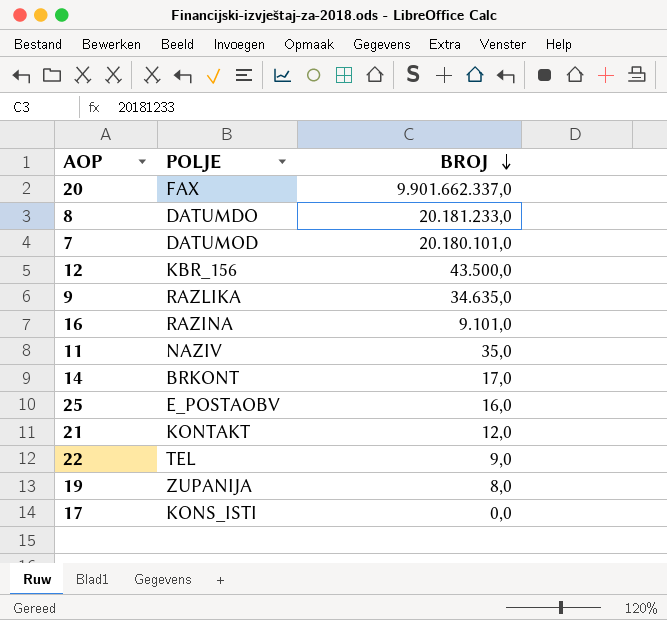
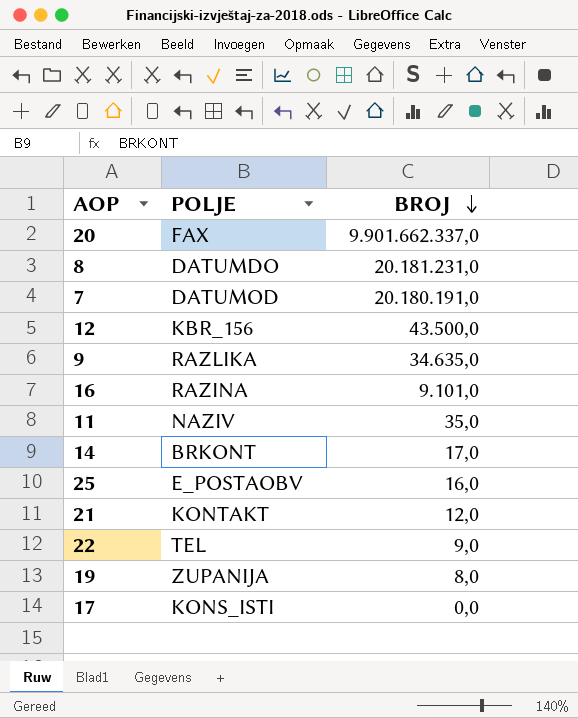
8 | BROJ: 20.181.233,0 -> 20.181.231,0
7 | BROJ: 20.180.101,0 -> 20.180.191,0

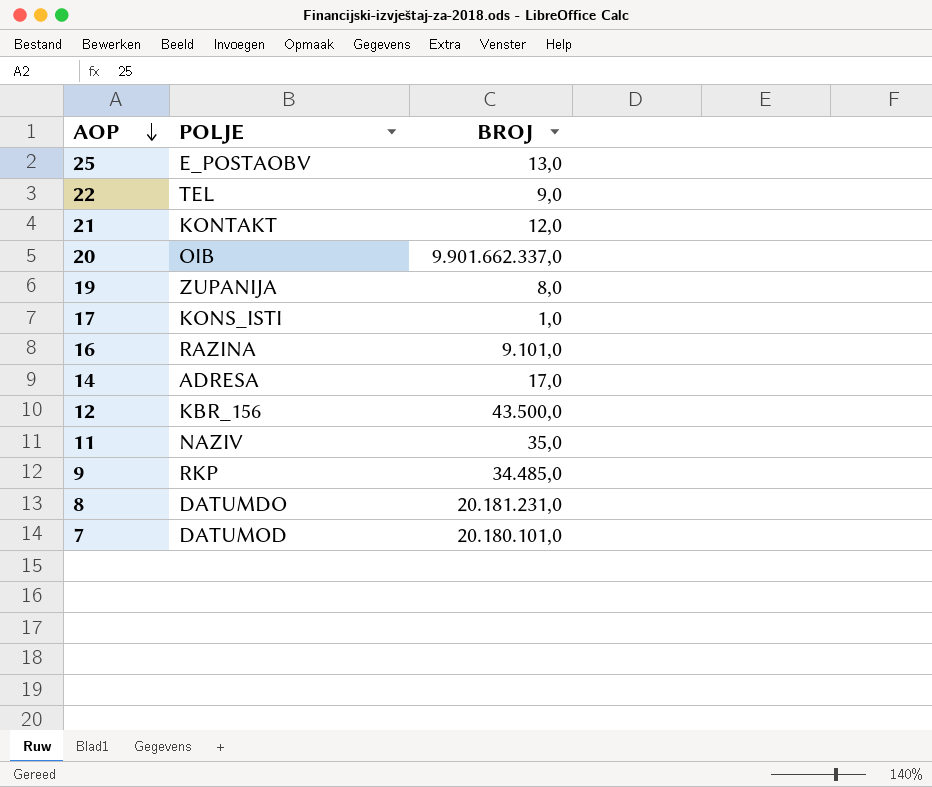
row order: BROJ descending -> AOP descending
25 | BROJ: 16,0 -> 13,0
20 | POLJE: FAX -> OIB
17 | BROJ: 0,0 -> 1,0
14 | POLJE: BRKONT -> ADRESA
9 | POLJE: RAZLIKA -> RKP
9 | BROJ: 34.635,0 -> 34.485,0
7 | BROJ: 20.180.191,0 -> 20.180.101,0

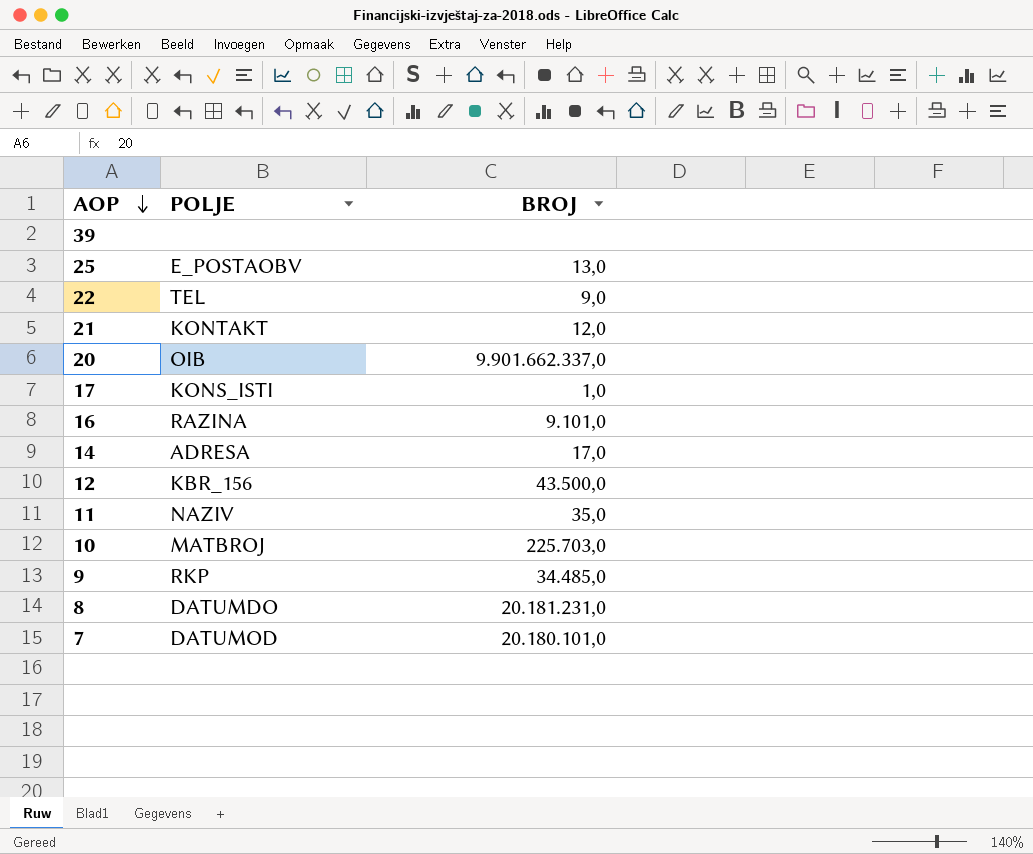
row 19: ZUPANIJA | 8,0 -> none
row 39: none -> none | none
row 10: none -> MATBROJ | 225.703,0

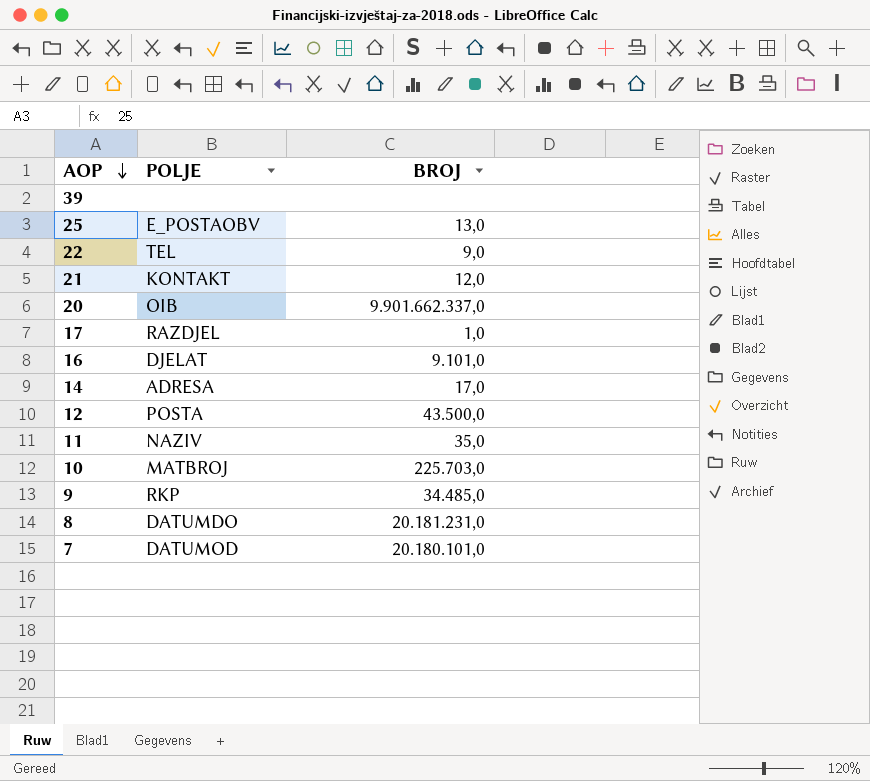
17 | POLJE: KONS_ISTI -> RAZDJEL
16 | POLJE: RAZINA -> DJELAT
12 | POLJE: KBR_156 -> POSTA

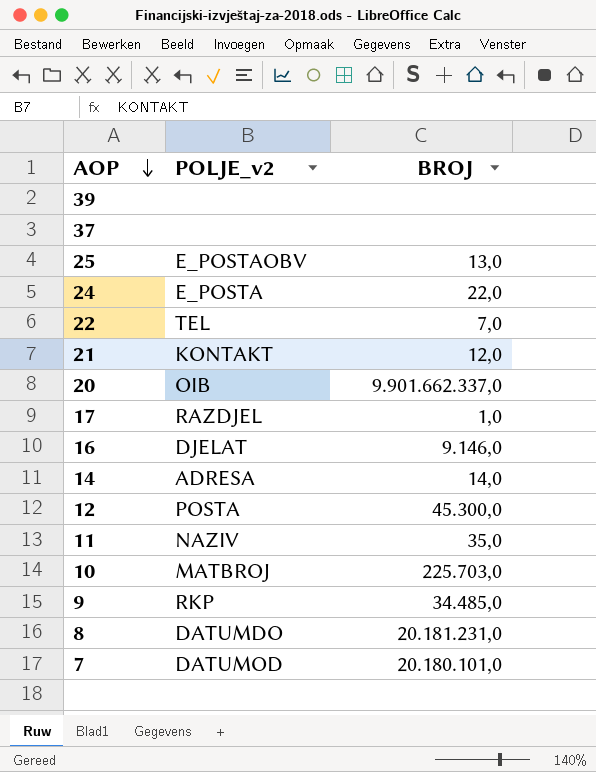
column name: POLJE -> POLJE_v2
row 37: none -> none | none
row 24: none -> E_POSTA | 22,0
22 | BROJ: 9,0 -> 7,0
16 | BROJ: 9.101,0 -> 9.146,0
14 | BROJ: 17,0 -> 14,0
12 | BROJ: 43.500,0 -> 45.300,0

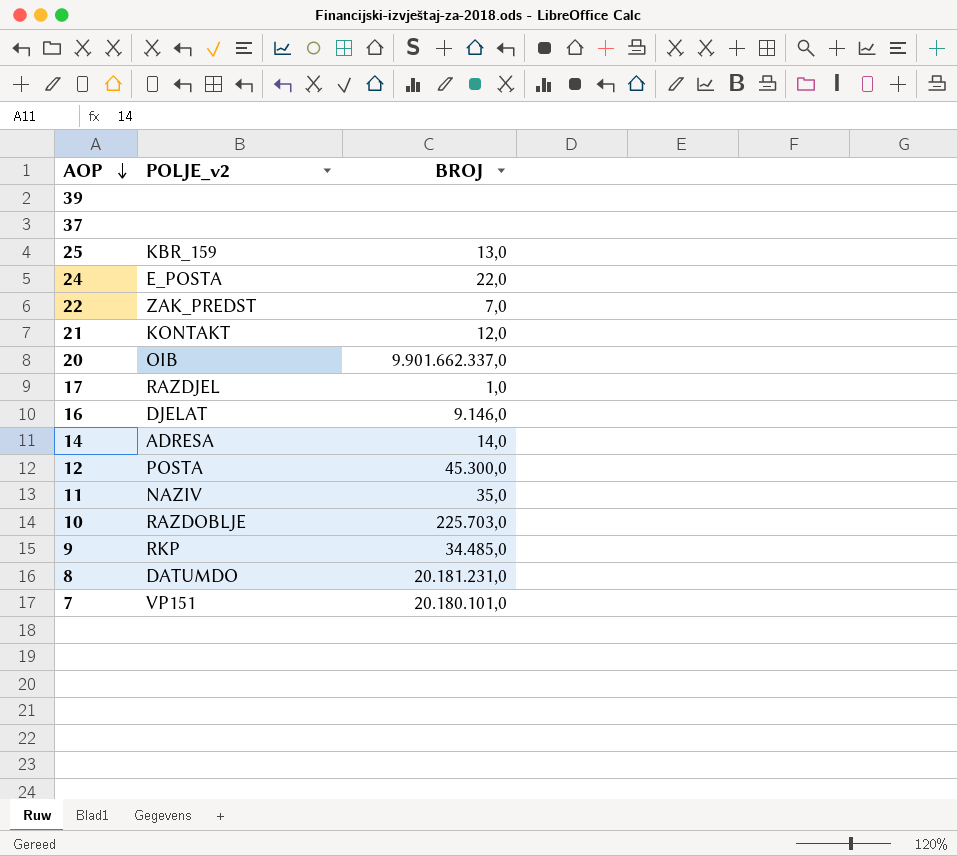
25 | POLJE_v2: E_POSTAOBV -> KBR_159
22 | POLJE_v2: TEL -> ZAK_PREDST
10 | POLJE_v2: MATBROJ -> RAZDOBLJE
7 | POLJE_v2: DATUMOD -> VP151

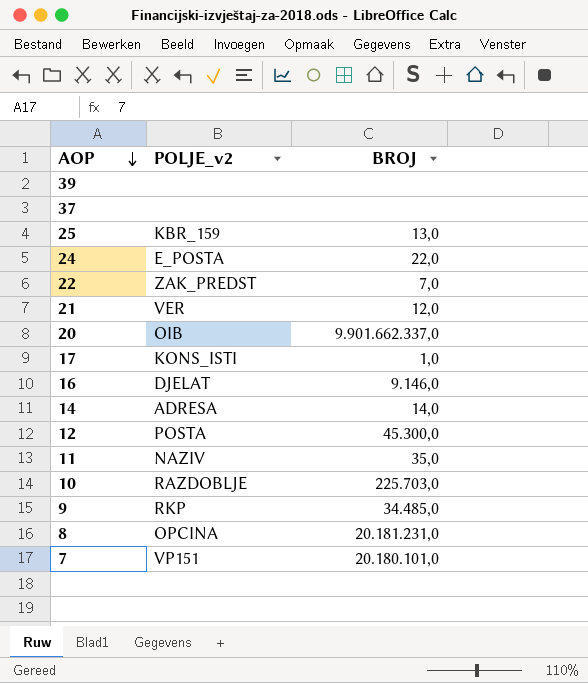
21 | POLJE_v2: KONTAKT -> VER
17 | POLJE_v2: RAZDJEL -> KONS_ISTI
8 | POLJE_v2: DATUMDO -> OPCINA

